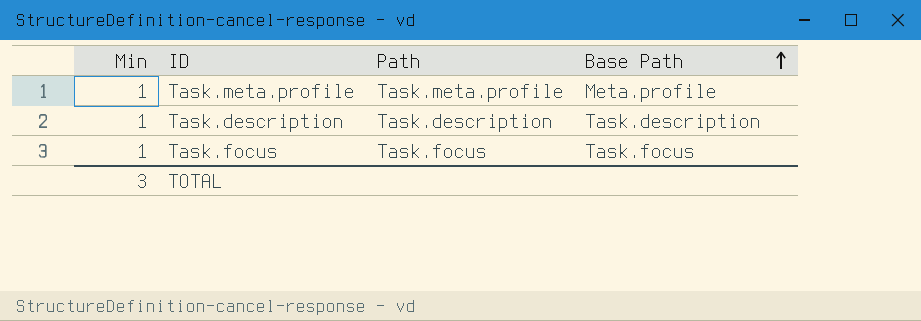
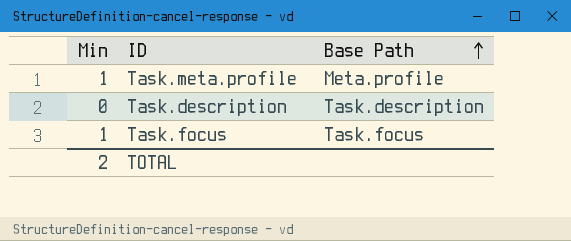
column Path | position: 3 -> none
Task.description | Min: 1 -> 0
TOTAL | Min: 3 -> 2

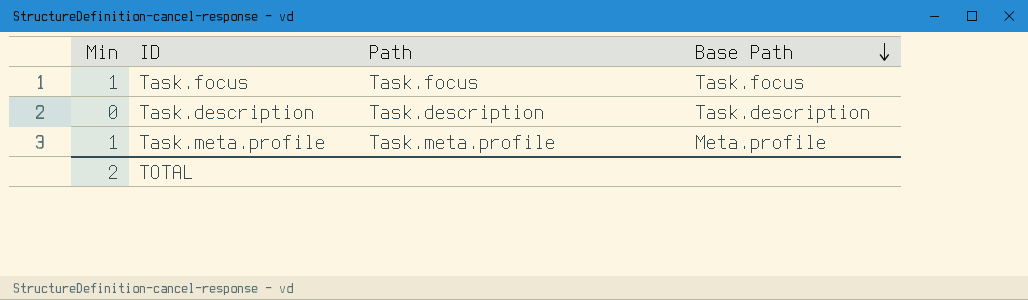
row order: Base Path ascending -> Base Path descending
column Path | position: none -> 3

